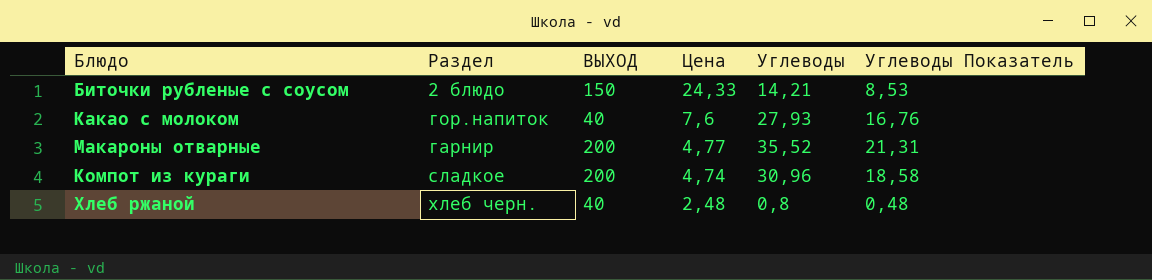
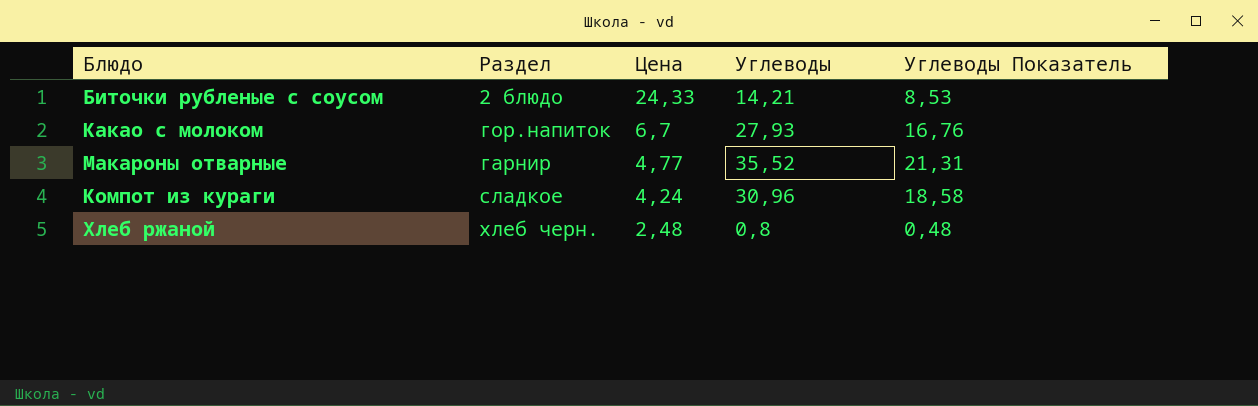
column ВЫХОД | position: 3 -> none
Какао с молоком | Цена: 7,6 -> 6,7
Компот из кураги | Цена: 4,74 -> 4,24

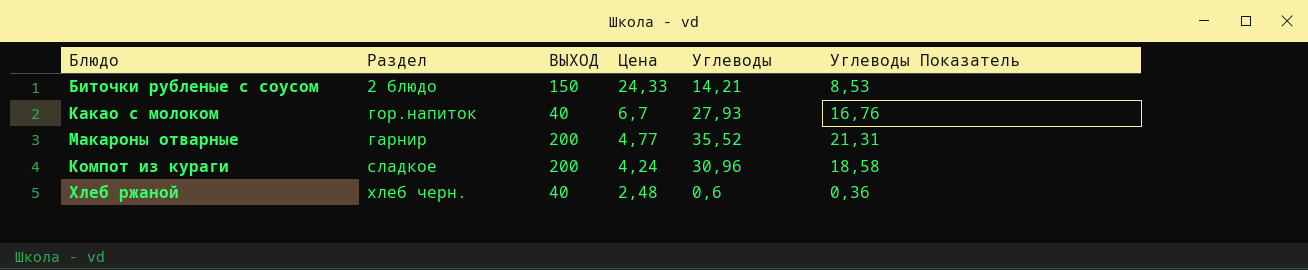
column ВЫХОД | position: none -> 3
Хлеб ржаной | Углеводы: 0,8 -> 0,6
Хлеб ржаной | Углеводы Показатель: 0,48 -> 0,36

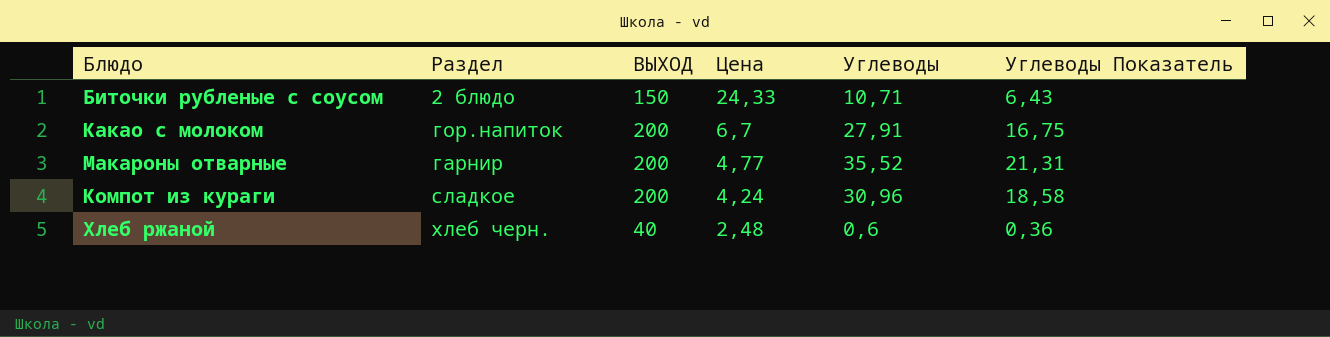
Биточки рубленые с соусом | Углеводы: 14,21 -> 10,71
Биточки рубленые с соусом | Углеводы Показатель: 8,53 -> 6,43
Какао с молоком | ВЫХОД: 40 -> 200
Какао с молоком | Углеводы: 27,93 -> 27,91
Какао с молоком | Углеводы Показатель: 16,76 -> 16,75

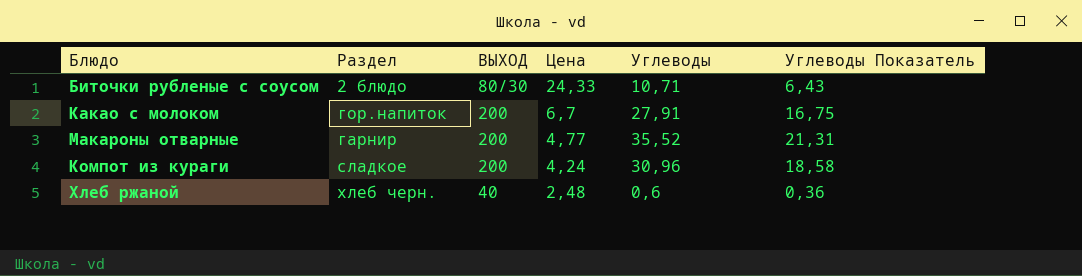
Биточки рубленые с соусом | ВЫХОД: 150 -> 80/30

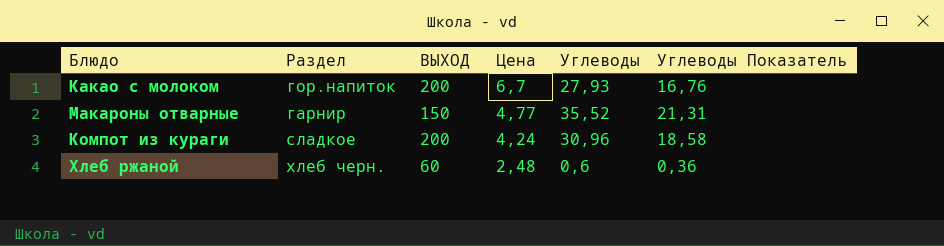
row Биточки рубленые с соусом: 2 блюдо | 80/30 | 24,33 | 10,71 | 6,43 -> none
Какао с молоком | Углеводы: 27,91 -> 27,93
Какао с молоком | Углеводы Показатель: 16,75 -> 16,76
Макароны отварные | ВЫХОД: 200 -> 150
Хлеб ржаной | ВЫХОД: 40 -> 60

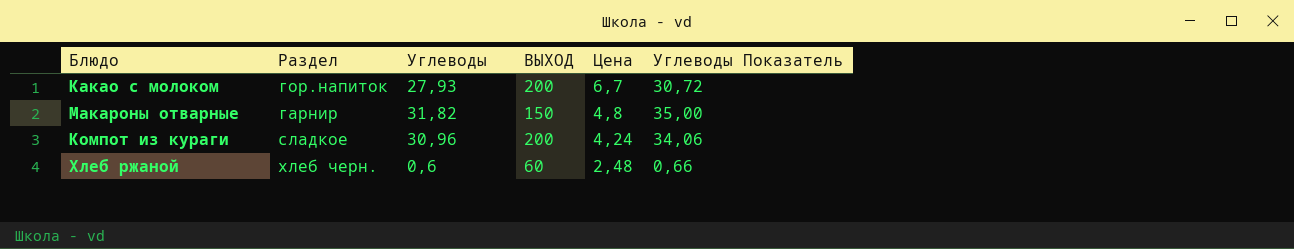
column Углеводы | position: 5 -> 3
column Углеводы Показатель | formula: [Углеводы] * 0,6 -> [Углеводы] * 1,1
Макароны отварные | Углеводы: 35,52 -> 31,82
Макароны отварные | Цена: 4,77 -> 4,8

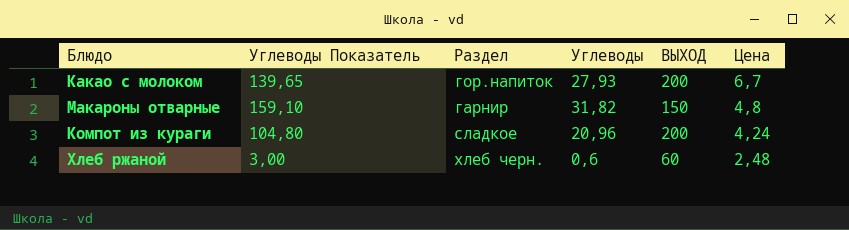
column Углеводы Показатель | formula: [Углеводы] * 1,1 -> [Углеводы] * 5
column Углеводы Показатель | position: 6 -> 2
Компот из кураги | Углеводы: 30,96 -> 20,96

